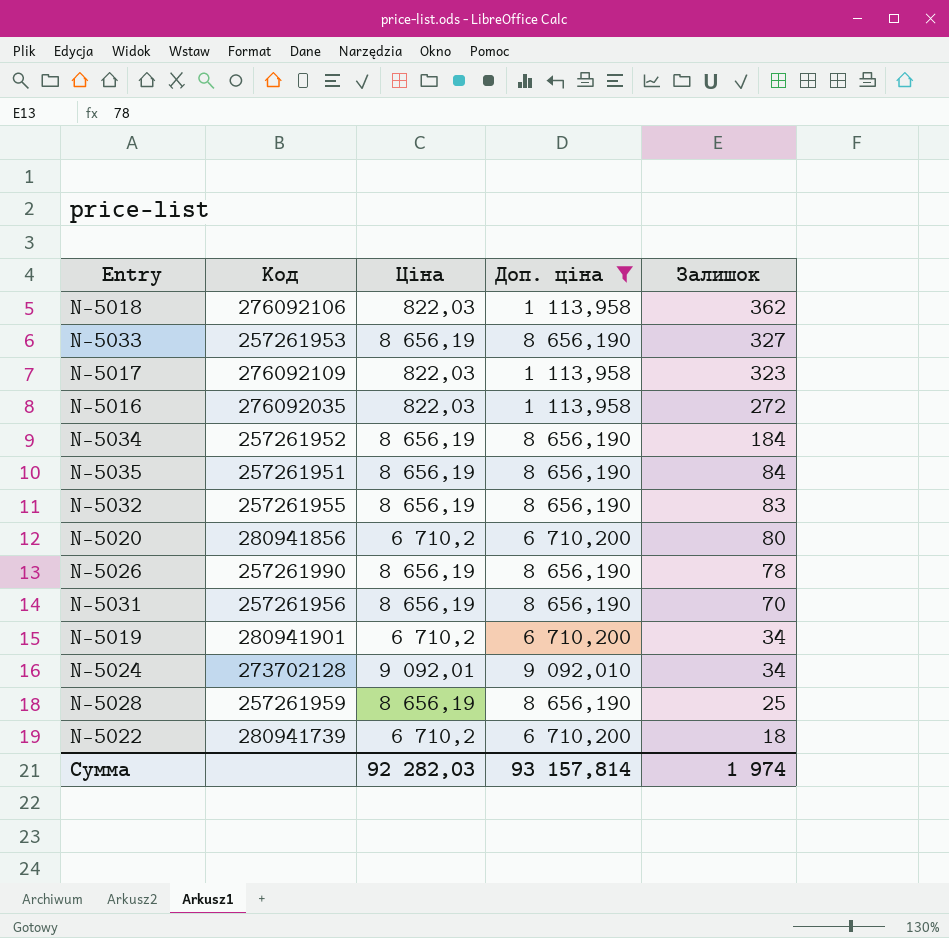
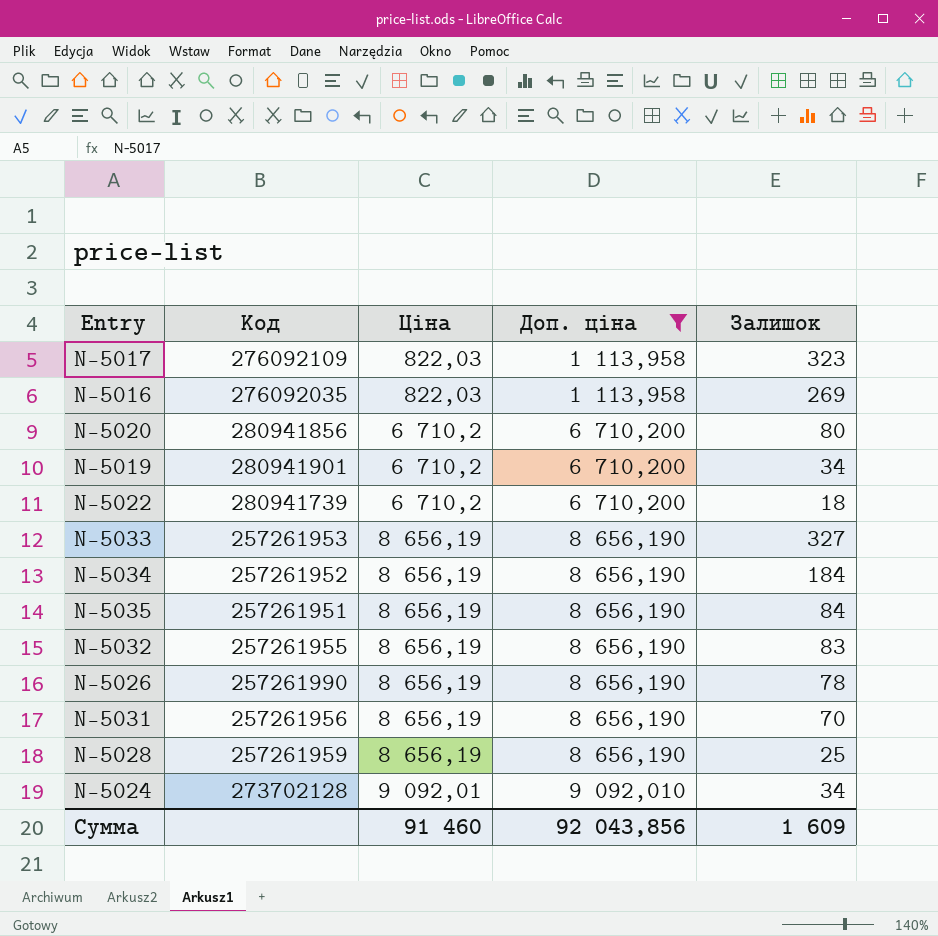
row order: Залишок descending -> Ціна ascending
row N-5018: 276092106 | 822,03 | 1 113,958 | 362 -> none
N-5016 | Залишок: 272 -> 269
Сумма | Ціна: 92 282,03 -> 91 460
Сумма | Доп. ціна: 93 157,814 -> 92 043,856
Сумма | Залишок: 1 974 -> 1 609

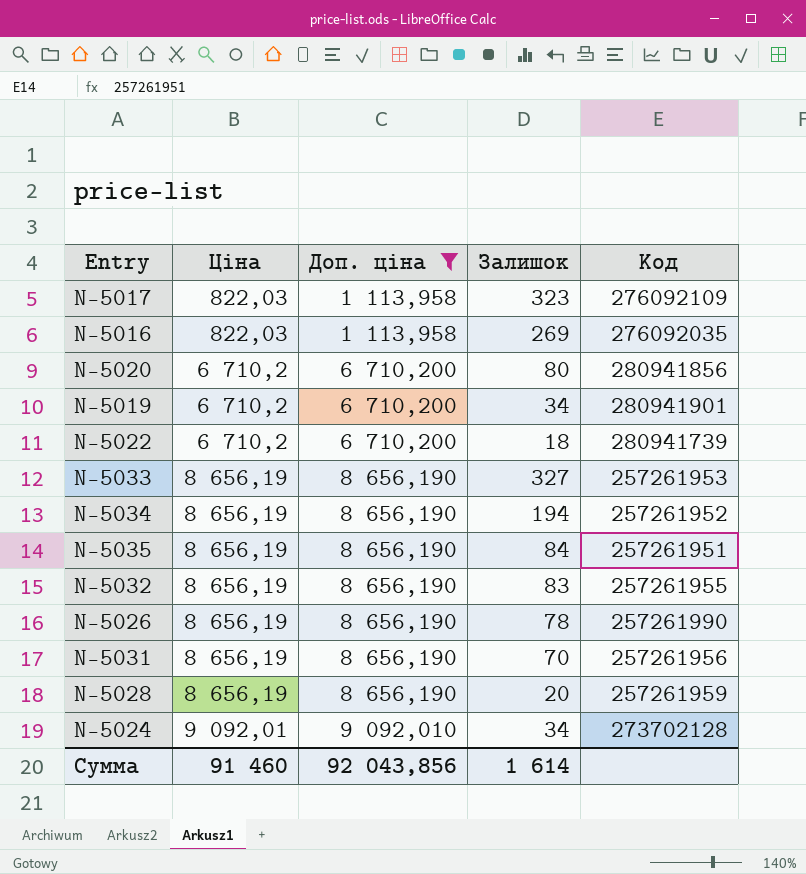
column Код | position: 2 -> 5
N-5034 | Залишок: 184 -> 194
N-5028 | Залишок: 25 -> 20
Сумма | Залишок: 1 609 -> 1 614

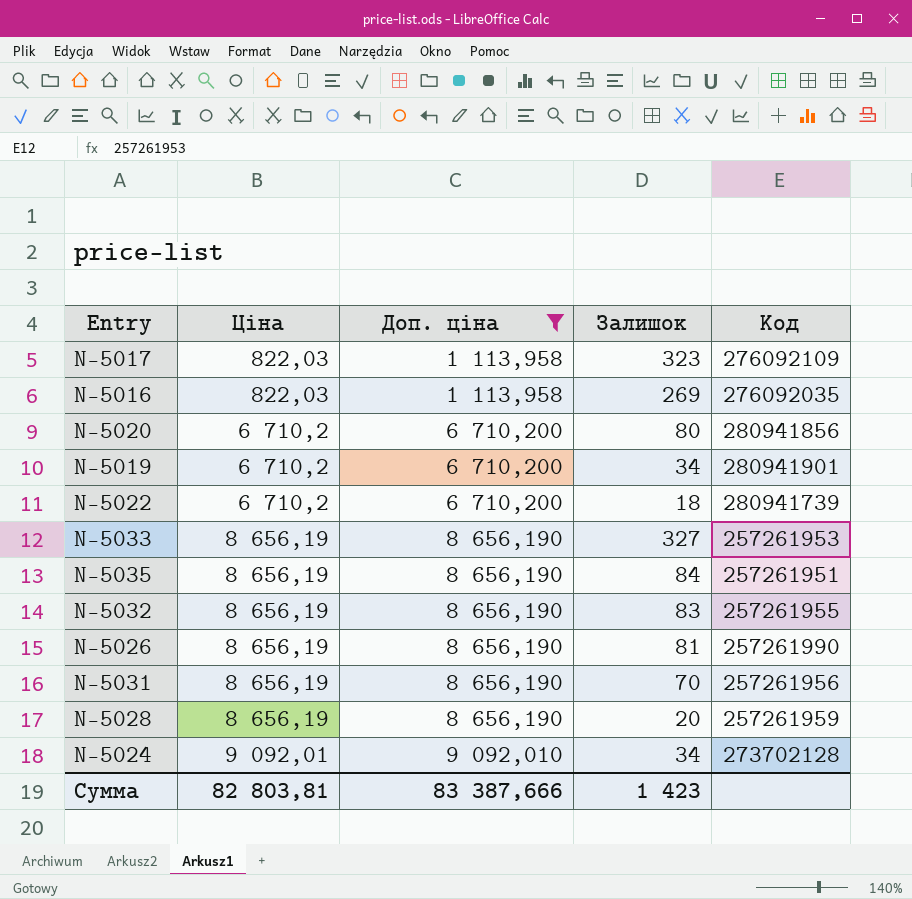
row N-5034: 8 656,19 | 8 656,190 | 194 | 257261952 -> none
N-5026 | Залишок: 78 -> 81
Сумма | Ціна: 91 460 -> 82 803,81
Сумма | Доп. ціна: 92 043,856 -> 83 387,666
Сумма | Залишок: 1 614 -> 1 423

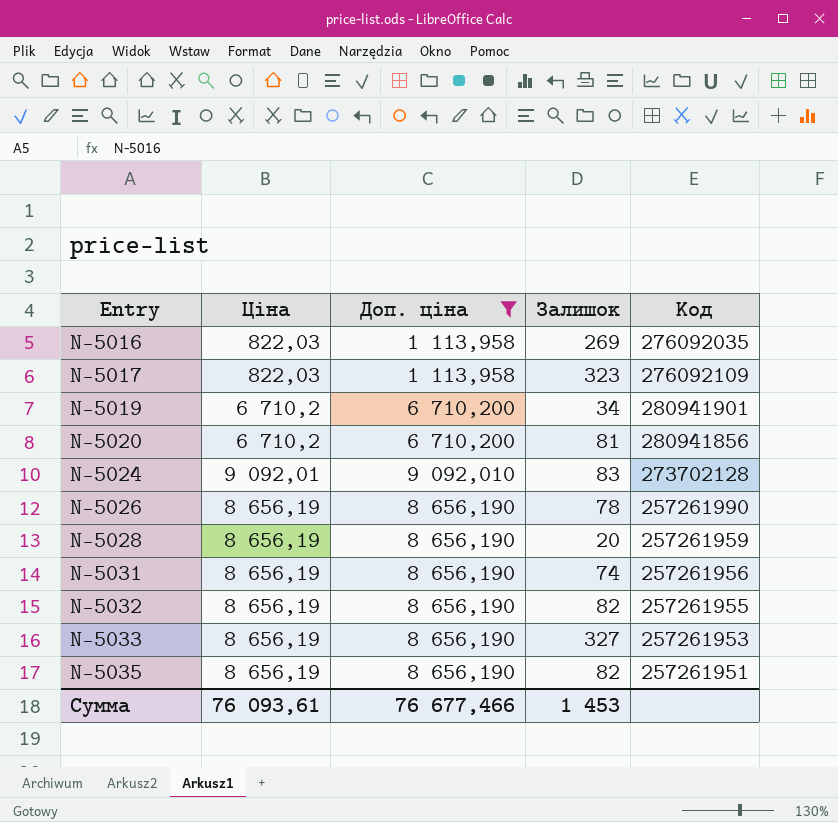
row order: Ціна ascending -> Entry ascending
row N-5022: 6 710,2 | 6 710,200 | 18 | 280941739 -> none
N-5020 | Залишок: 80 -> 81
N-5024 | Залишок: 34 -> 83
N-5026 | Залишок: 81 -> 78
N-5031 | Залишок: 70 -> 74
N-5032 | Залишок: 83 -> 82
N-5035 | Залишок: 84 -> 82
Сумма | Ціна: 82 803,81 -> 76 093,61
Сумма | Доп. ціна: 83 387,666 -> 76 677,466
Сумма | Залишок: 1 423 -> 1 453

